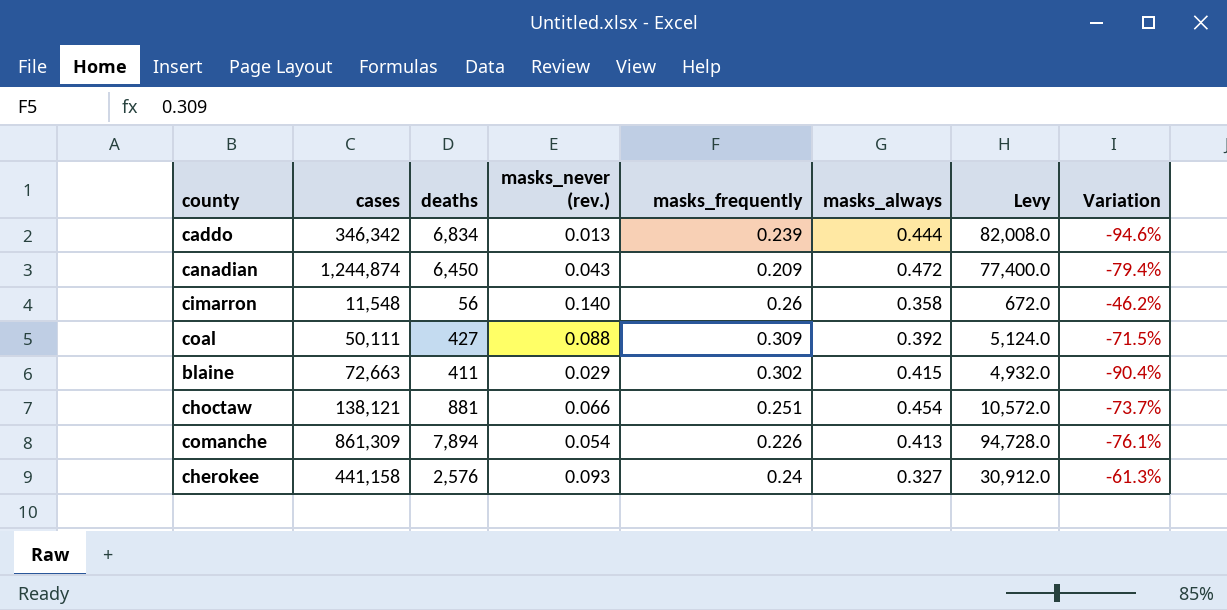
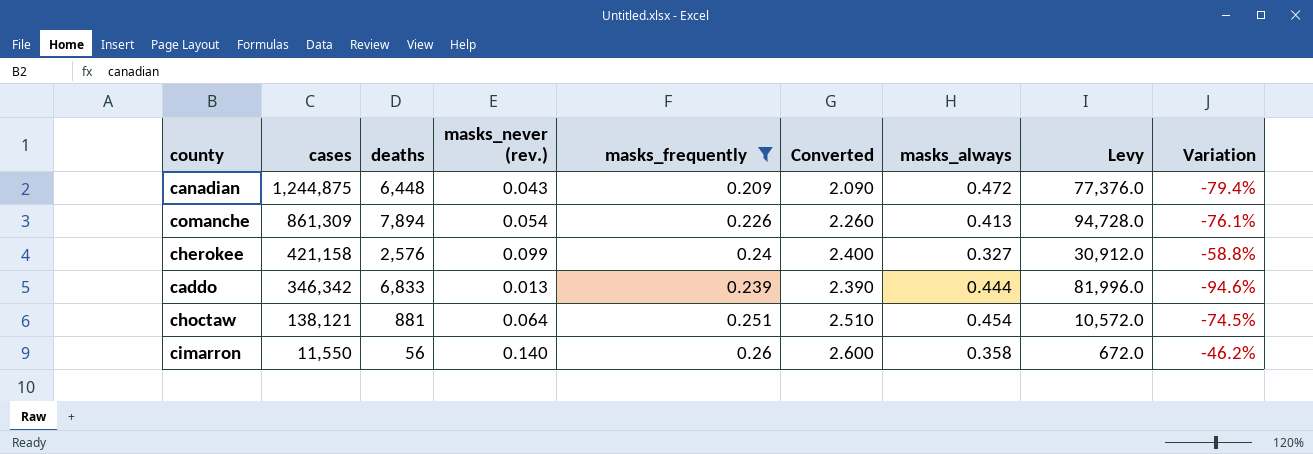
filter: none -> masks_frequently <= 0.26
row order: none -> cases descending
column Converted | formula: none -> [masks_frequently] * 10
canadian | cases: 1,244,874 -> 1,244,875
canadian | deaths: 6,450 -> 6,448
canadian | Levy: 77,400.0 -> 77,376.0
cherokee | cases: 441,158 -> 421,158
cherokee | masks_never (rev.): 0.093 -> 0.099
cherokee | Variation: -61.3% -> -58.8%
caddo | deaths: 6,834 -> 6,833
caddo | Levy: 82,008.0 -> 81,996.0
choctaw | masks_never (rev.): 0.066 -> 0.064
choctaw | Variation: -73.7% -> -74.5%
cimarron | cases: 11,548 -> 11,550

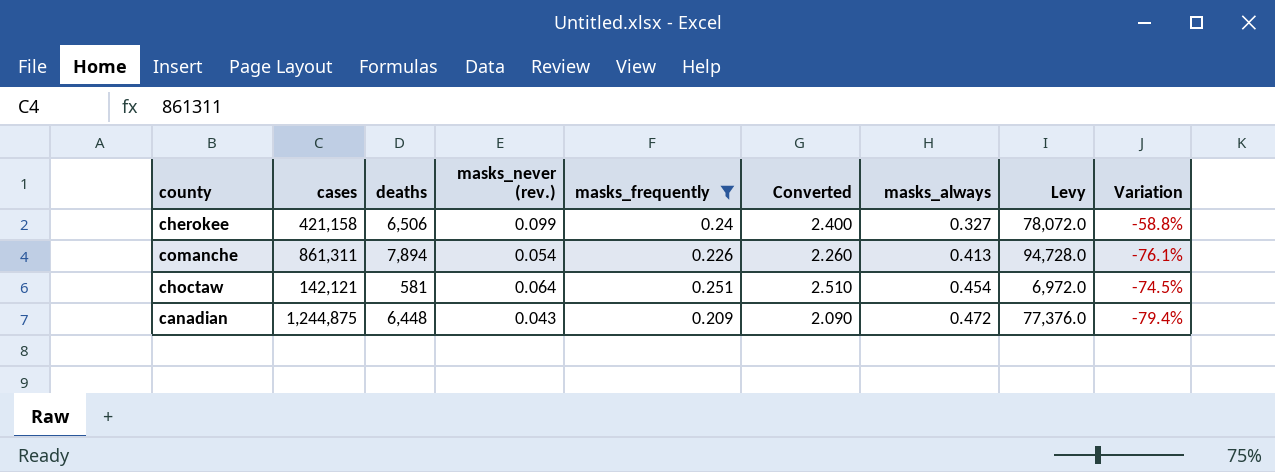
row order: cases descending -> masks_always ascending
row caddo: 346,342 | 6,833 | 0.013 | 0.239 | 2.390 | 0.444 | 81,996.0 | -94.6% -> none
row cimarron: 11,550 | 56 | 0.140 | 0.26 | 2.600 | 0.358 | 672.0 | -46.2% -> none
cherokee | deaths: 2,576 -> 6,506
cherokee | Levy: 30,912.0 -> 78,072.0
comanche | cases: 861,309 -> 861,311
choctaw | cases: 138,121 -> 142,121
choctaw | deaths: 881 -> 581
choctaw | Levy: 10,572.0 -> 6,972.0

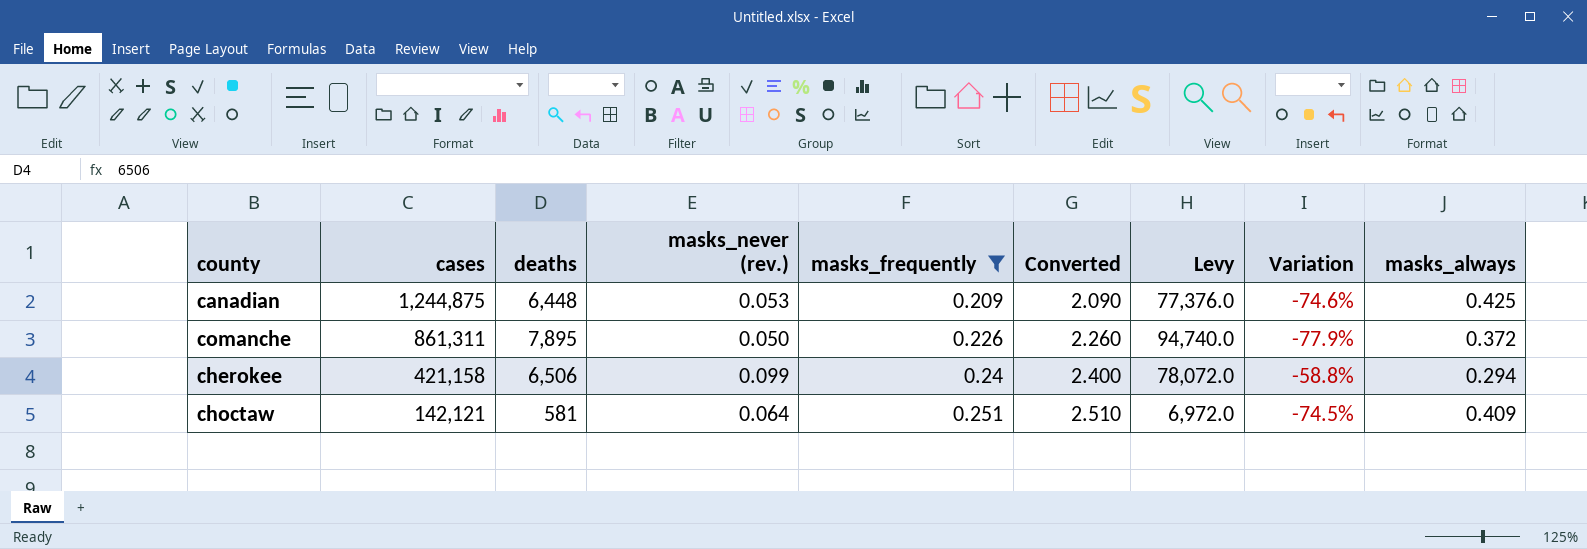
row order: masks_always ascending -> cases descending
column masks_always | position: 7 -> 9
canadian | masks_never (rev.): 0.043 -> 0.053
canadian | Variation: -79.4% -> -74.6%
canadian | masks_always: 0.472 -> 0.425
comanche | deaths: 7,894 -> 7,895
comanche | masks_never (rev.): 0.054 -> 0.050
comanche | Levy: 94,728.0 -> 94,740.0
comanche | Variation: -76.1% -> -77.9%
comanche | masks_always: 0.413 -> 0.372
cherokee | masks_always: 0.327 -> 0.294
choctaw | masks_always: 0.454 -> 0.409

